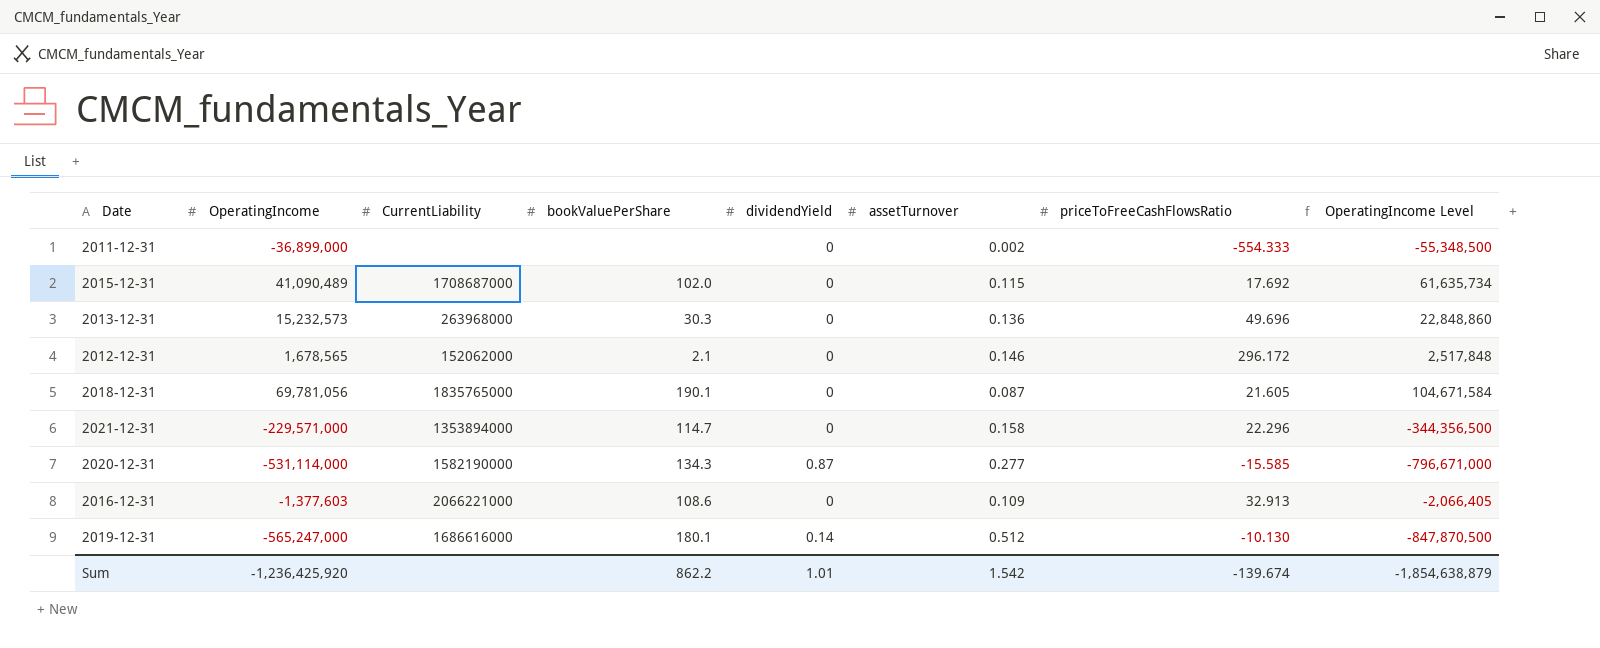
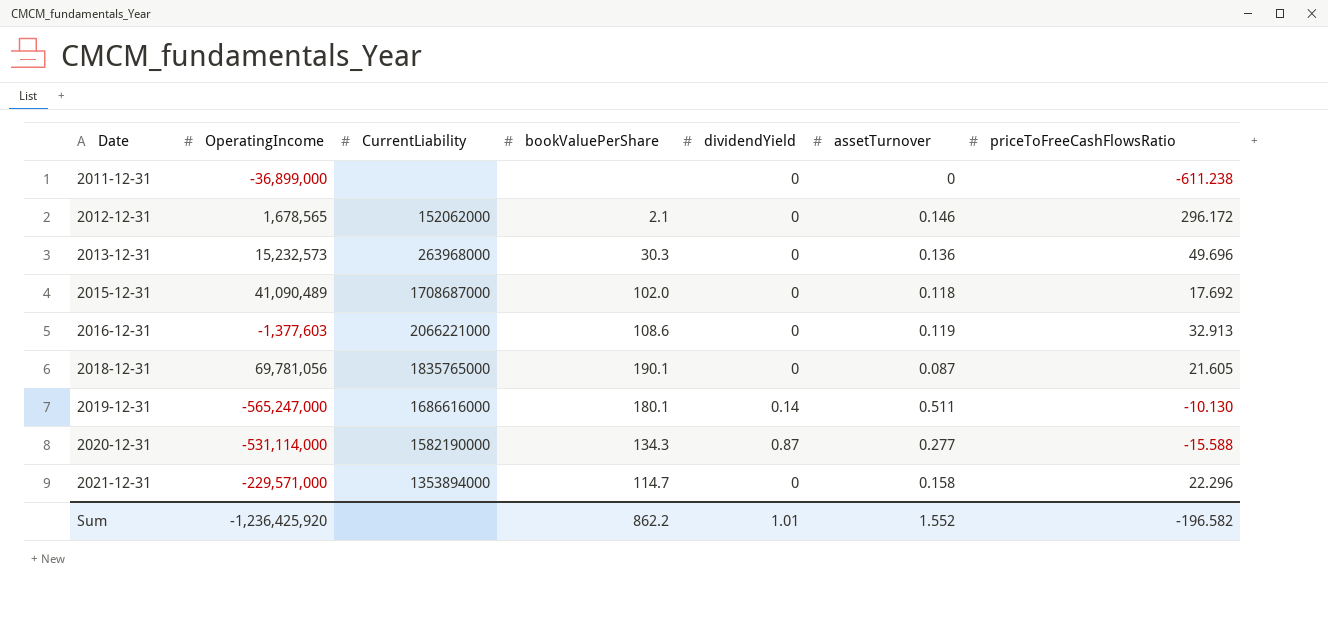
row order: none -> Date ascending
column OperatingIncome Level | formula: [OperatingIncome] * 1.5 -> none
2011-12-31 | assetTurnover: 0.002 -> 0
2011-12-31 | priceToFreeCashFlowsRatio: -554.333 -> -611.238
2015-12-31 | assetTurnover: 0.115 -> 0.118
2016-12-31 | assetTurnover: 0.109 -> 0.119
2019-12-31 | assetTurnover: 0.512 -> 0.511
2020-12-31 | priceToFreeCashFlowsRatio: -15.585 -> -15.588
Sum | assetTurnover: 1.542 -> 1.552
Sum | priceToFreeCashFlowsRatio: -139.674 -> -196.582

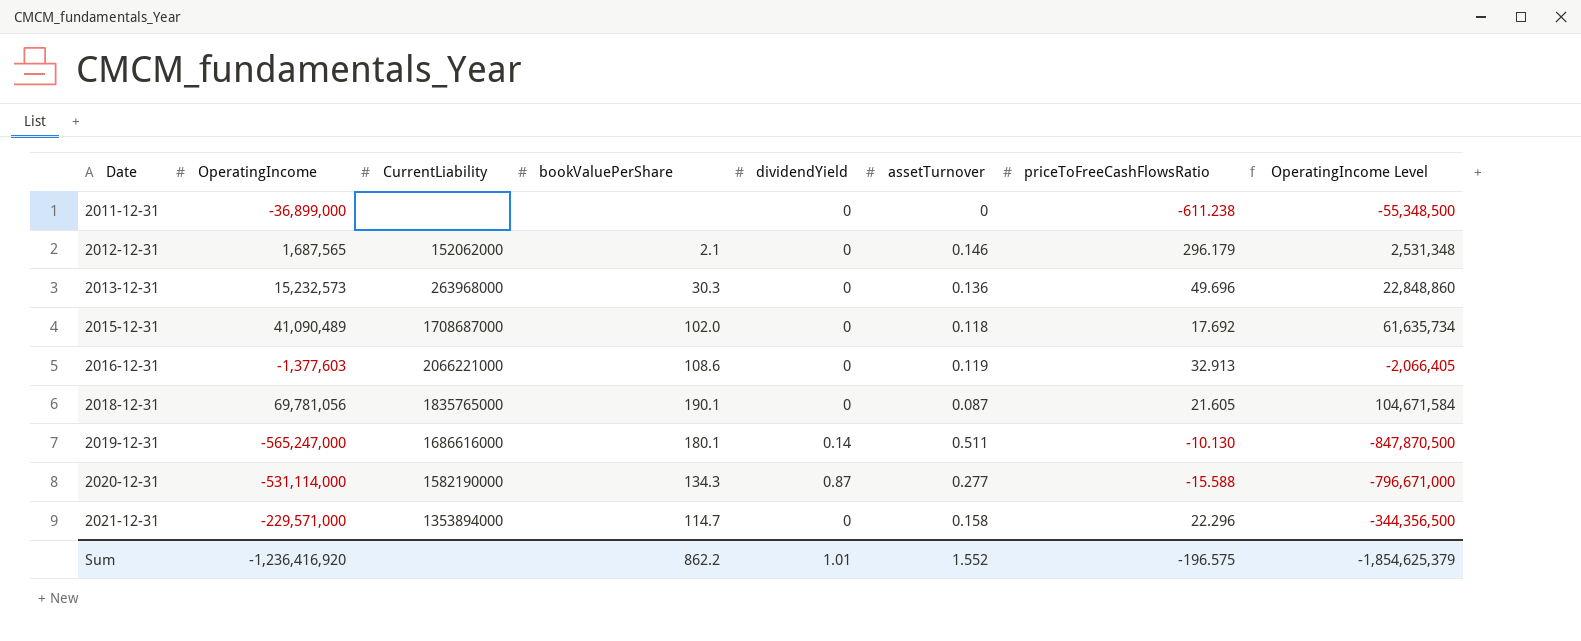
column OperatingIncome Level | formula: none -> [OperatingIncome] * 1.5
2012-12-31 | OperatingIncome: 1,678,565 -> 1,687,565
2012-12-31 | priceToFreeCashFlowsRatio: 296.172 -> 296.179
Sum | OperatingIncome: -1,236,425,920 -> -1,236,416,920
Sum | priceToFreeCashFlowsRatio: -196.582 -> -196.575

